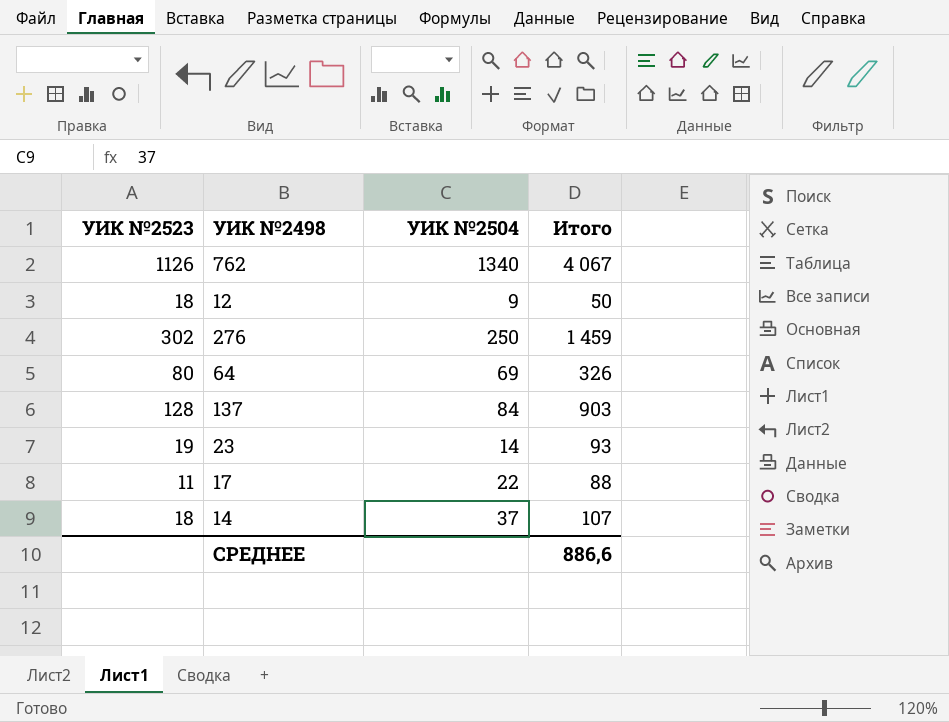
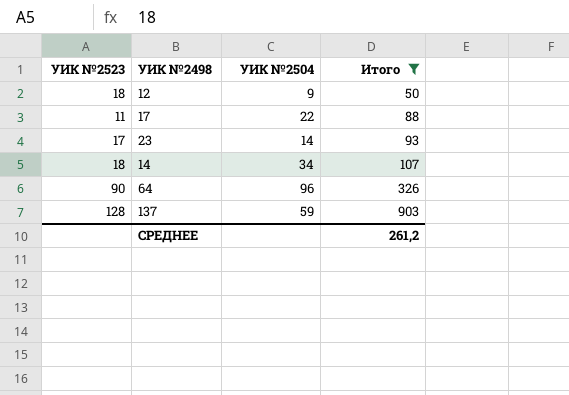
filter: none -> Итого <= 903
row order: none -> Итого ascending
23 | УИК №2523: 19 -> 17
14 | УИК №2504: 37 -> 34
64 | УИК №2523: 80 -> 90
64 | УИК №2504: 69 -> 96
137 | УИК №2504: 84 -> 59
СРЕДНЕЕ | Итого: 886,6 -> 261,2

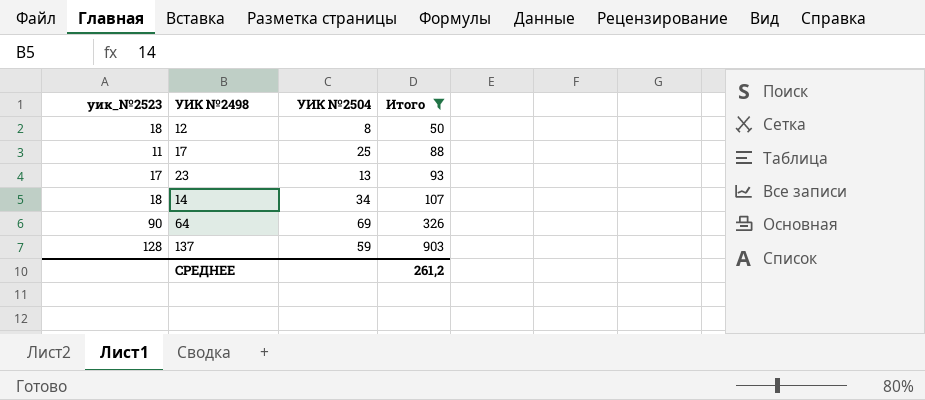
column name: УИК №2523 -> уик_№2523
12 | УИК №2504: 9 -> 8
17 | УИК №2504: 22 -> 25
23 | УИК №2504: 14 -> 13
64 | УИК №2504: 96 -> 69

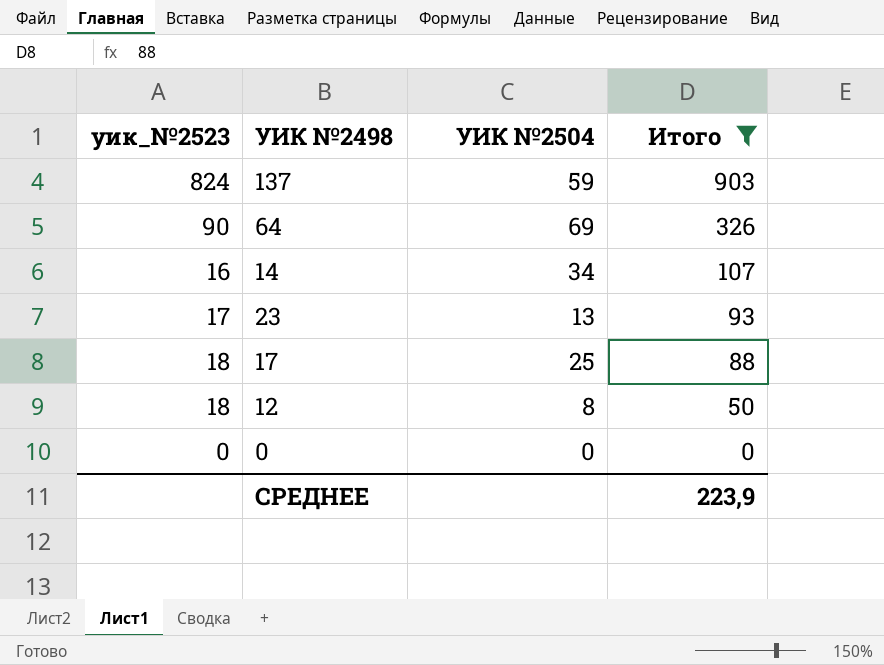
row order: Итого ascending -> Итого descending
137 | уик_№2523: 128 -> 824
14 | уик_№2523: 18 -> 16
17 | уик_№2523: 11 -> 18
row 0: none -> 0 | 0 | 0
СРЕДНЕЕ | Итого: 261,2 -> 223,9

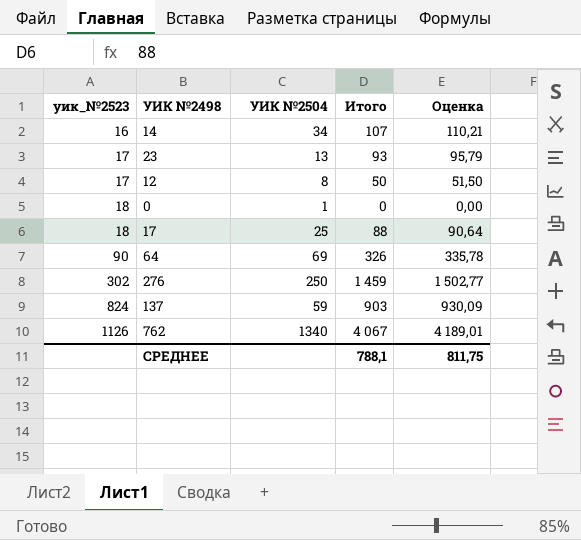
filter: Итого <= 903 -> none
row order: Итого descending -> уик_№2523 ascending
column Оценка | formula: none -> [Итого] * 1,03
12 | уик_№2523: 18 -> 17
0 | уик_№2523: 0 -> 18
0 | УИК №2504: 0 -> 1
СРЕДНЕЕ | Итого: 223,9 -> 788,1

